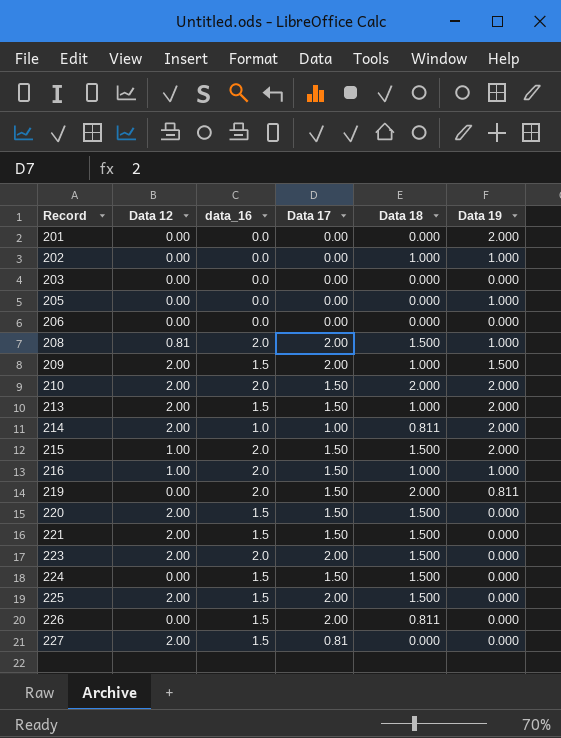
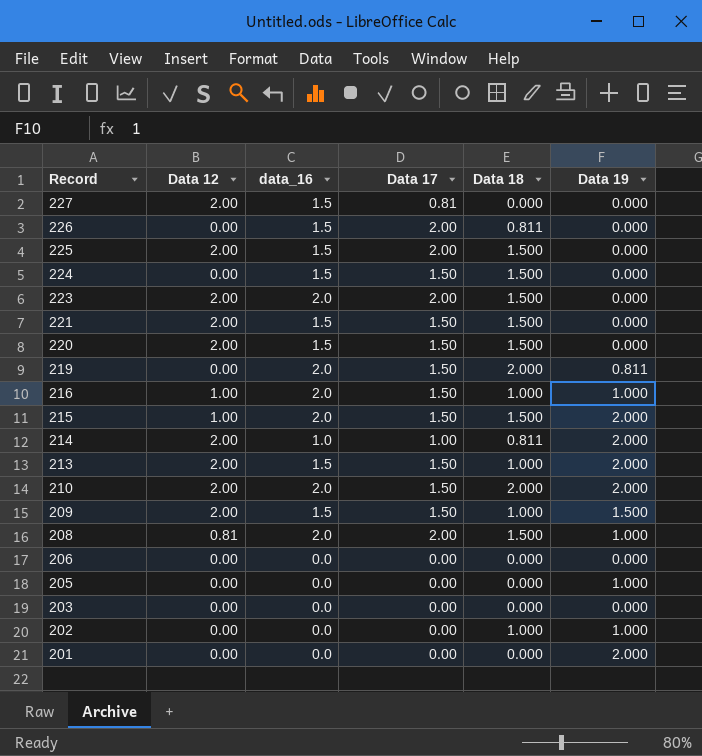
row order: Record ascending -> Record descending
209 | Data 17: 2.00 -> 1.50

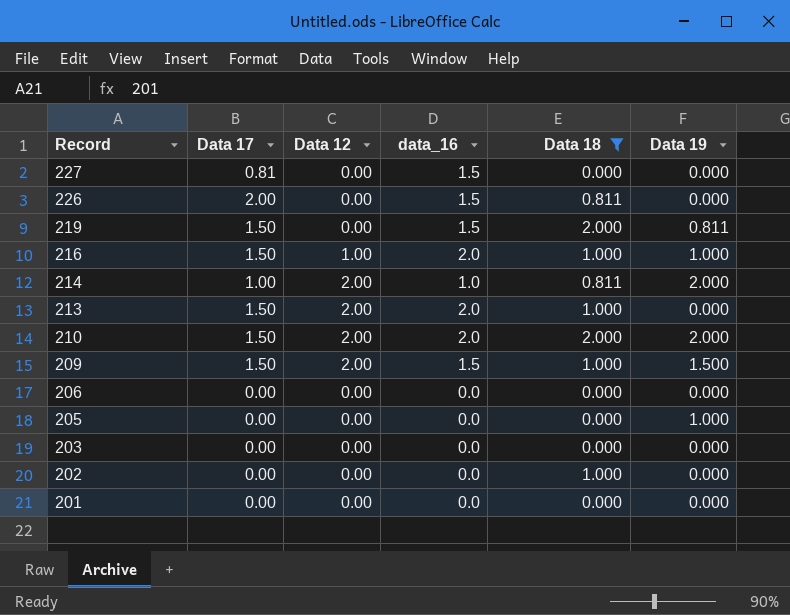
filter: none -> Data 18 != 1.500
column Data 17 | position: 4 -> 2
227 | Data 12: 2.00 -> 0.00
219 | data_16: 2.0 -> 1.5
213 | data_16: 1.5 -> 2.0
213 | Data 19: 2.000 -> 0.000
202 | Data 19: 1.000 -> 0.000
201 | Data 19: 2.000 -> 0.000

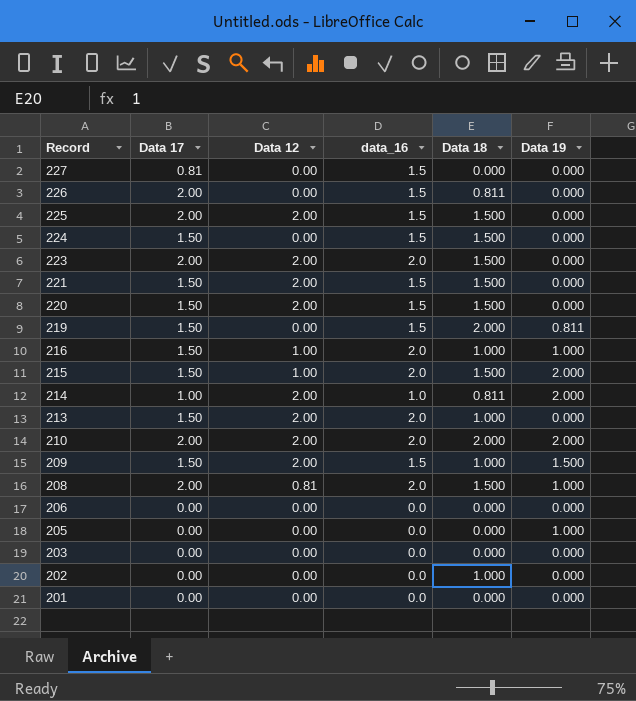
filter: Data 18 != 1.500 -> none
210 | Data 17: 1.50 -> 2.00

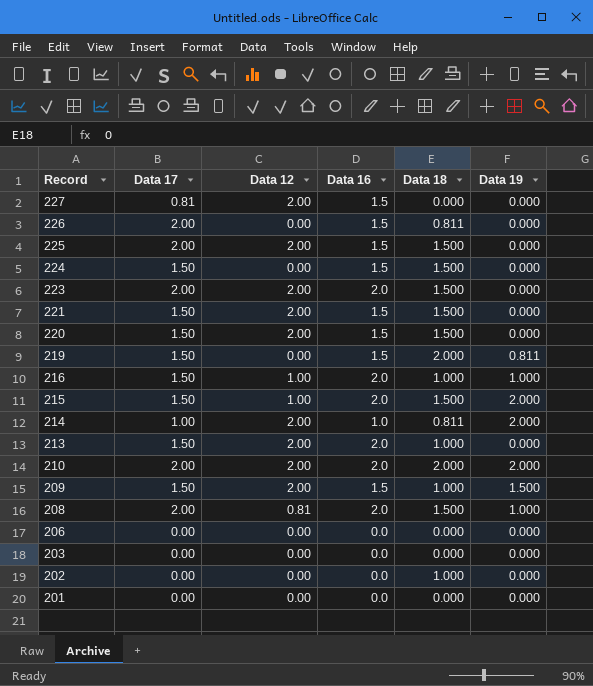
column name: data_16 -> Data 16
row 205: 0.00 | 0.00 | 0.0 | 0.000 | 1.000 -> none
227 | Data 12: 0.00 -> 2.00

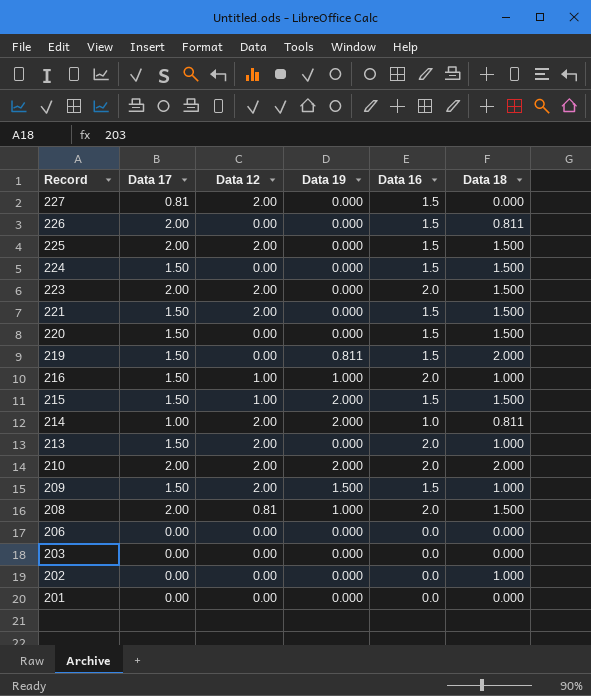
column Data 19 | position: 6 -> 4
220 | Data 12: 2.00 -> 0.00
215 | Data 16: 2.0 -> 1.5

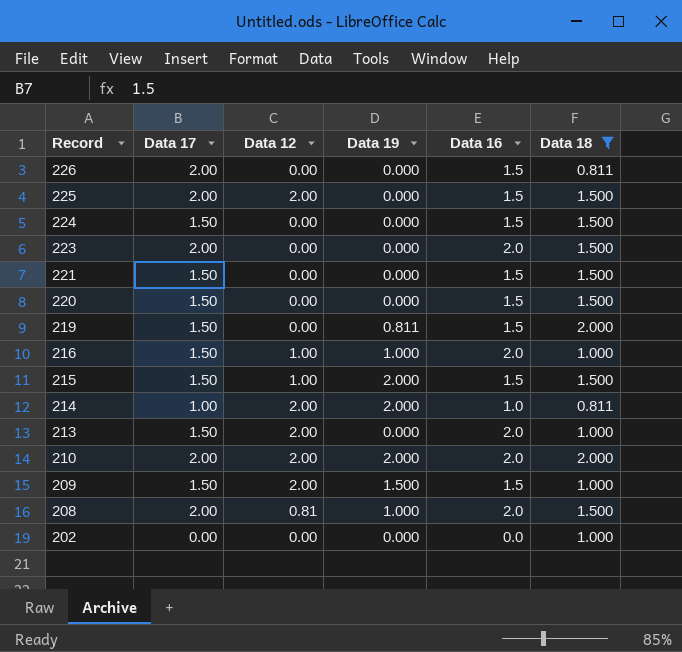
filter: none -> Data 18 != 0.000
223 | Data 12: 2.00 -> 0.00
221 | Data 12: 2.00 -> 0.00

